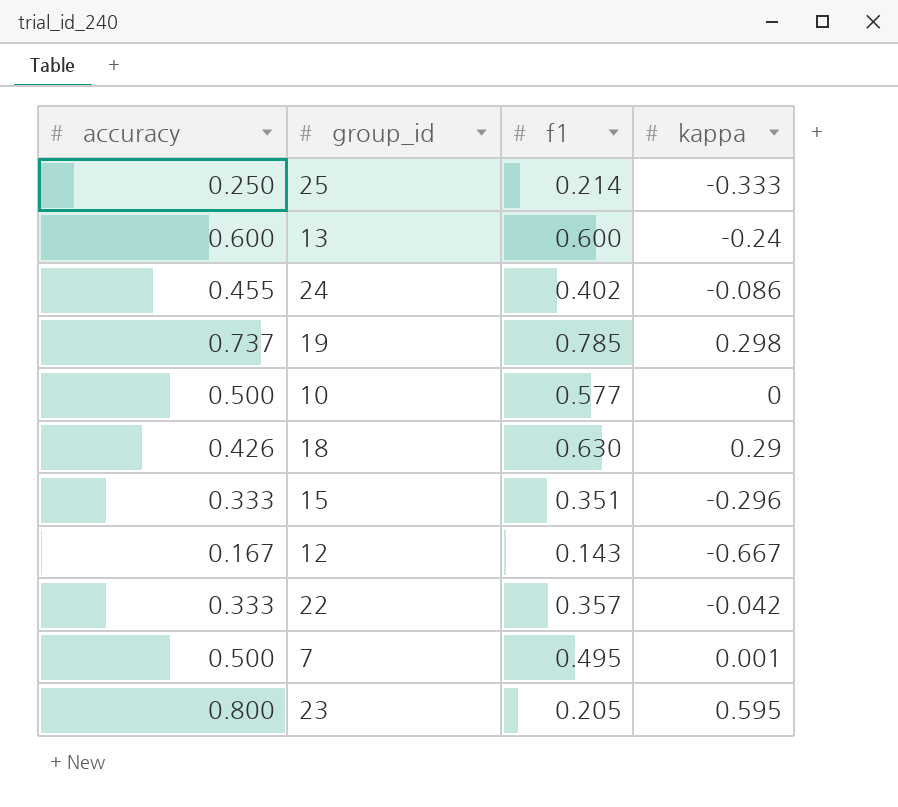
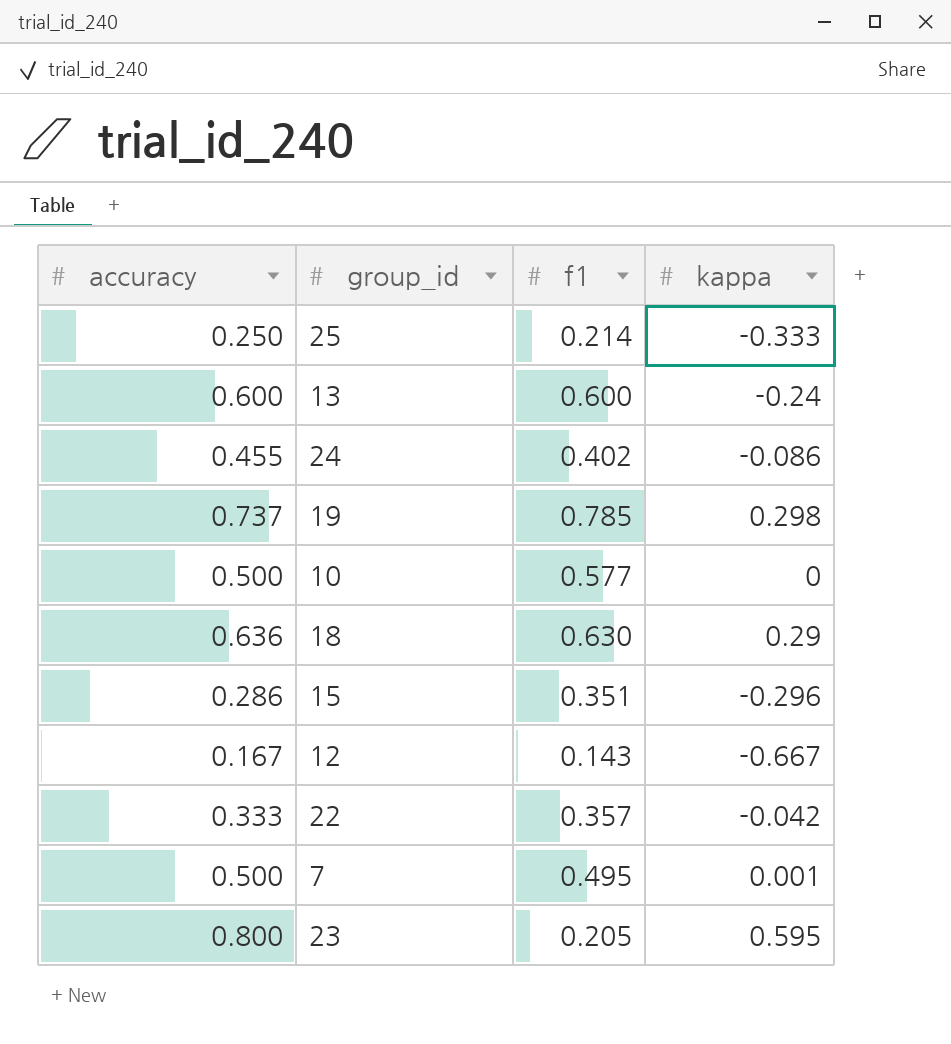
18 | accuracy: 0.426 -> 0.636
15 | accuracy: 0.333 -> 0.286

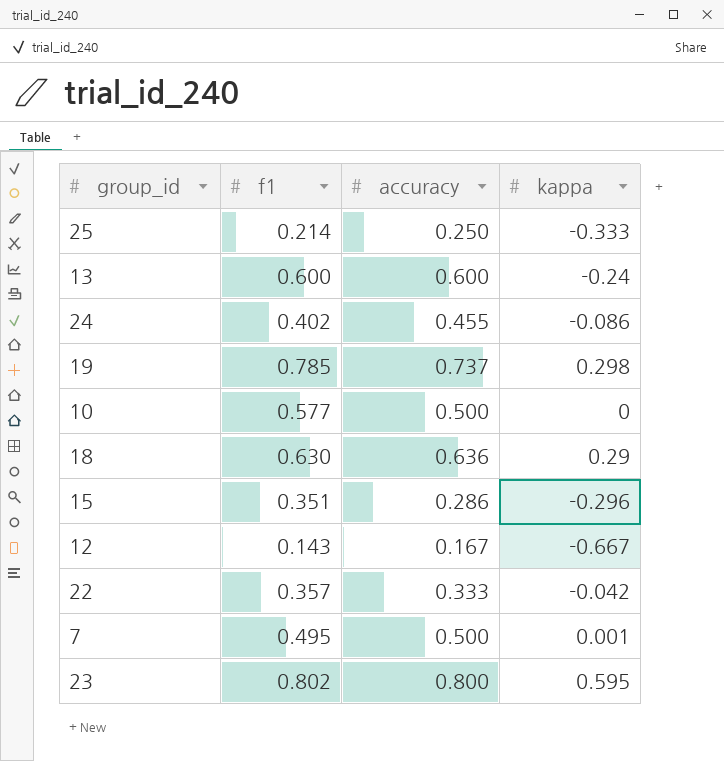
column accuracy | position: 1 -> 3
23 | f1: 0.205 -> 0.802

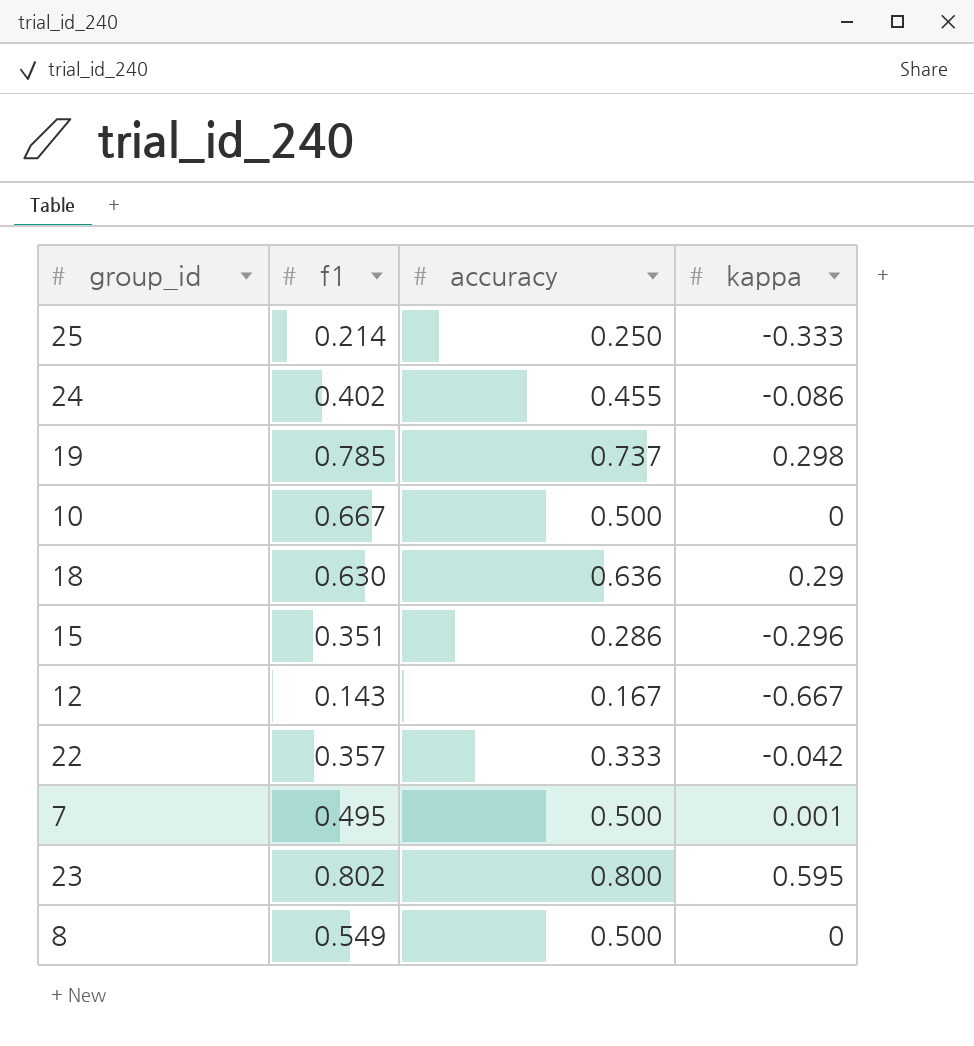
row 13: 0.600 | 0.600 | -0.24 -> none
10 | f1: 0.577 -> 0.667
row 8: none -> 0.549 | 0.500 | 0

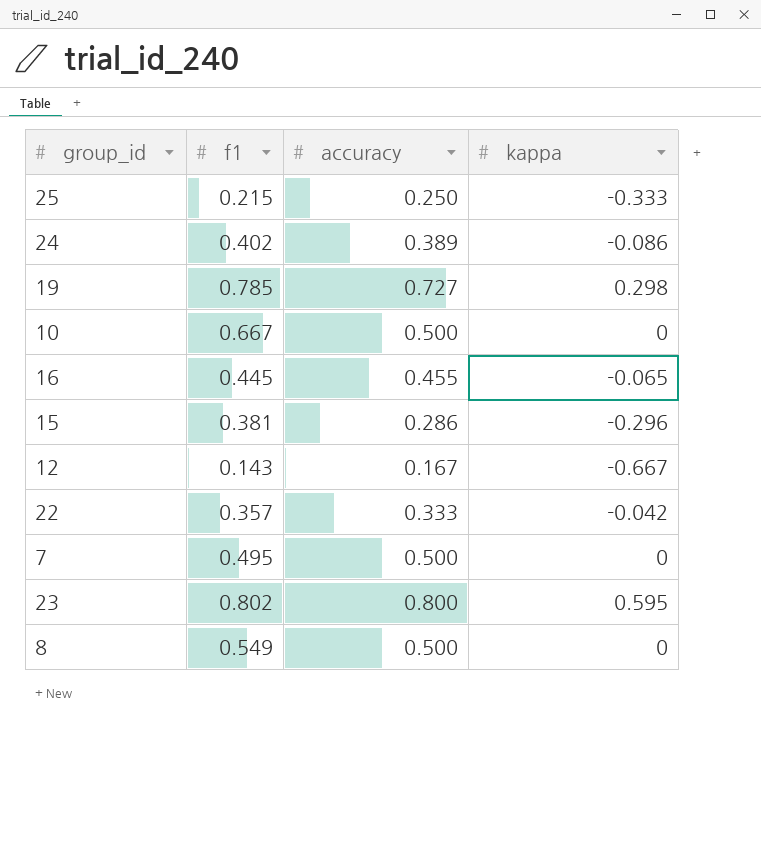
row 18: 0.630 | 0.636 | 0.29 -> none
25 | f1: 0.214 -> 0.215
24 | accuracy: 0.455 -> 0.389
19 | accuracy: 0.737 -> 0.727
row 16: none -> 0.445 | 0.455 | -0.065
15 | f1: 0.351 -> 0.381
7 | kappa: 0.001 -> 0

